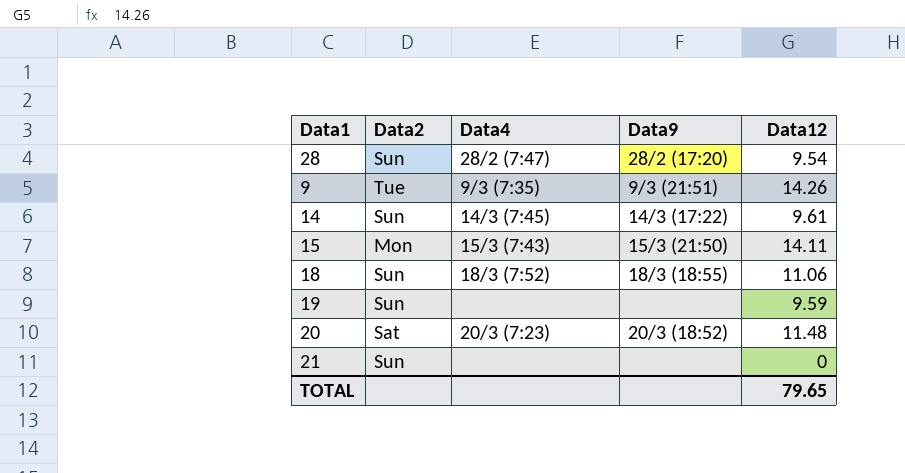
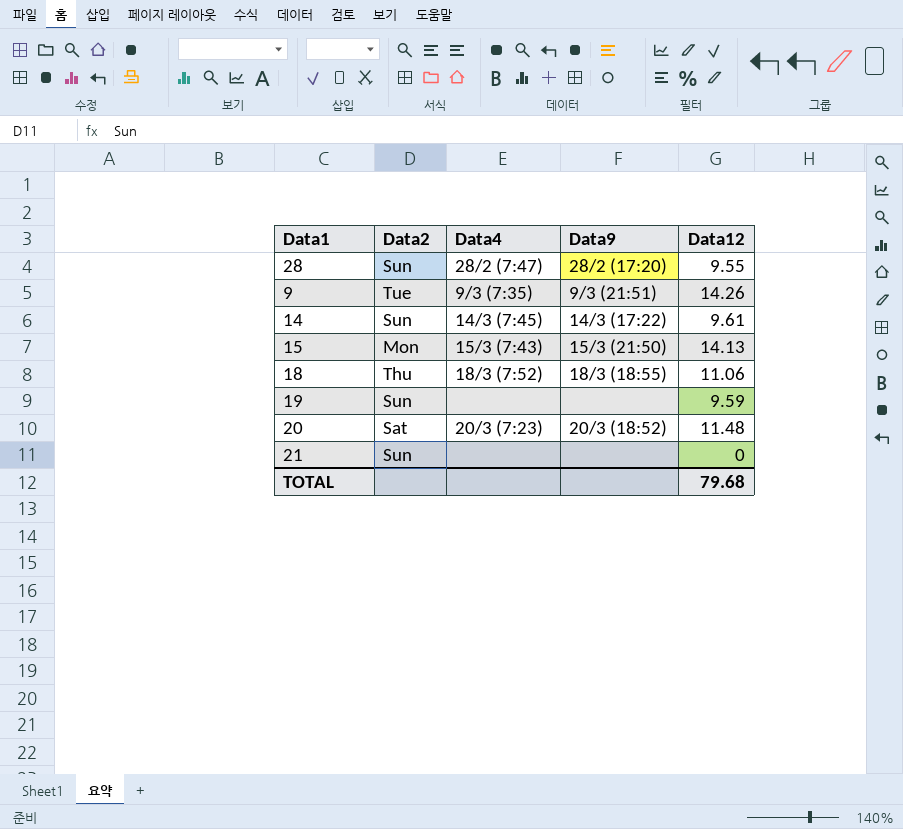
28 | Data12: 9.54 -> 9.55
15 | Data12: 14.11 -> 14.13
18 | Data2: Sun -> Thu
TOTAL | Data12: 79.65 -> 79.68

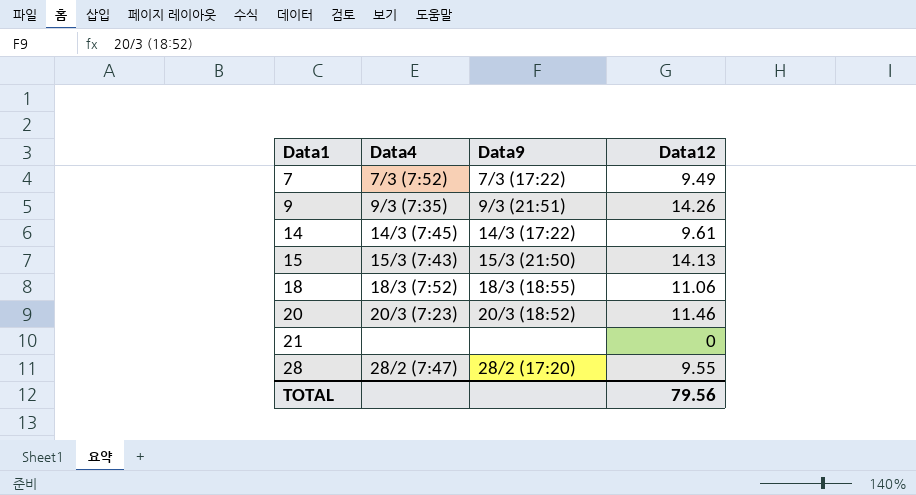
row order: none -> Data1 ascending
column Data2 | position: 2 -> none
row 19: Sun | none | none | 9.59 -> none
row 7: none -> 7/3 (7:52) | 7/3 (17:22) | 9.49
20 | Data12: 11.48 -> 11.46
TOTAL | Data12: 79.68 -> 79.56

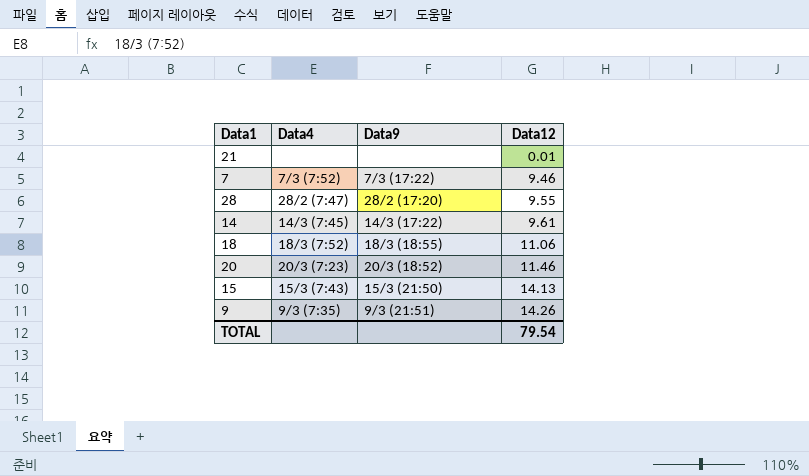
row order: Data1 ascending -> Data12 ascending
21 | Data12: 0 -> 0.01
7 | Data12: 9.49 -> 9.46
TOTAL | Data12: 79.56 -> 79.54

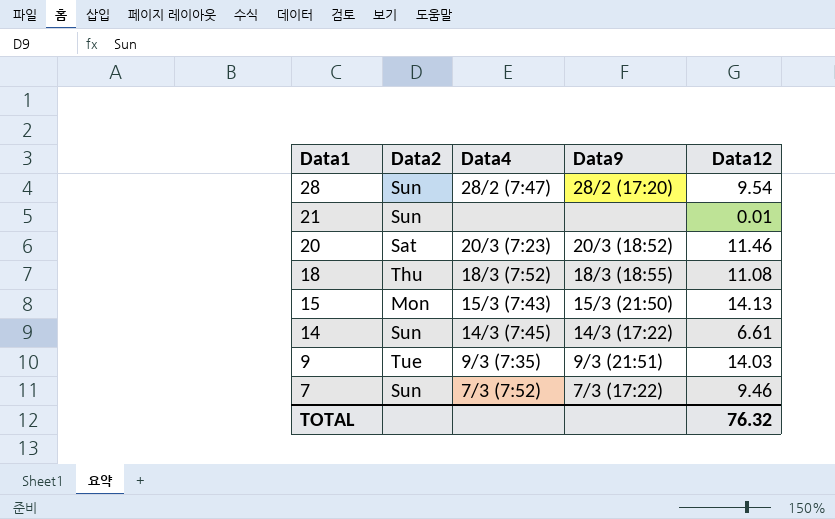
row order: Data12 ascending -> Data1 descending
column Data2 | position: none -> 2
28 | Data12: 9.55 -> 9.54
18 | Data12: 11.06 -> 11.08
14 | Data12: 9.61 -> 6.61
9 | Data12: 14.26 -> 14.03
TOTAL | Data12: 79.54 -> 76.32

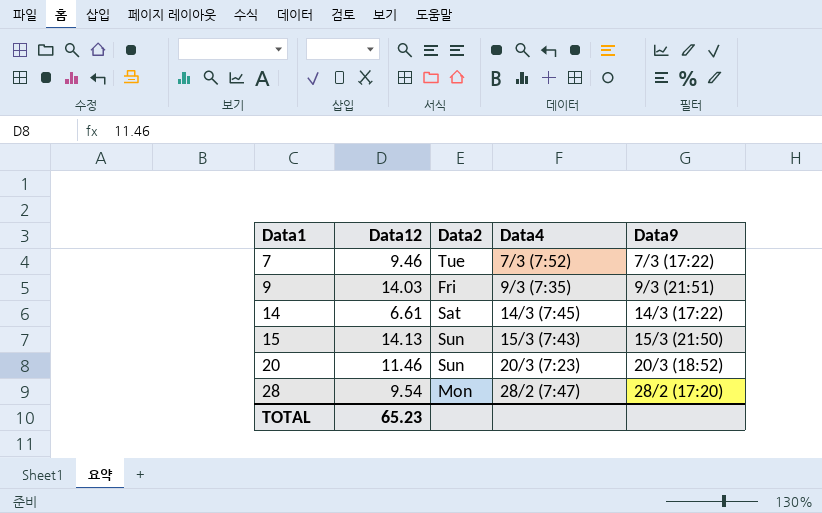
row order: Data1 descending -> Data1 ascending
column Data12 | position: 5 -> 2
row 21: Sun | none | none | 0.01 -> none
row 18: Thu | 18/3 (7:52) | 18/3 (18:55) | 11.08 -> none
7 | Data2: Sun -> Tue
9 | Data2: Tue -> Fri
14 | Data2: Sun -> Sat
15 | Data2: Mon -> Sun
20 | Data2: Sat -> Sun
28 | Data2: Sun -> Mon
TOTAL | Data12: 76.32 -> 65.23

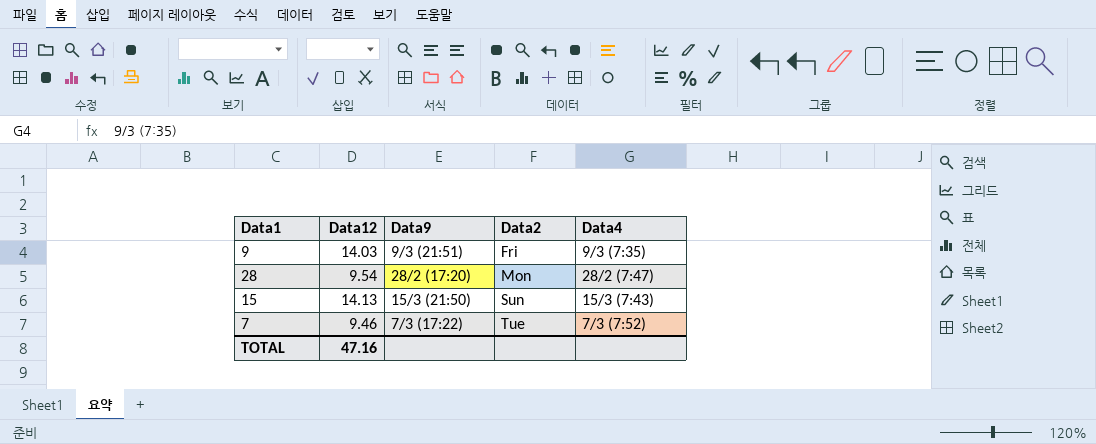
row order: Data1 ascending -> Data2 ascending
column Data9 | position: 5 -> 3
row 14: 6.61 | Sat | 14/3 (7:45) | 14/3 (17:22) -> none
row 20: 11.46 | Sun | 20/3 (7:23) | 20/3 (18:52) -> none
TOTAL | Data12: 65.23 -> 47.16

